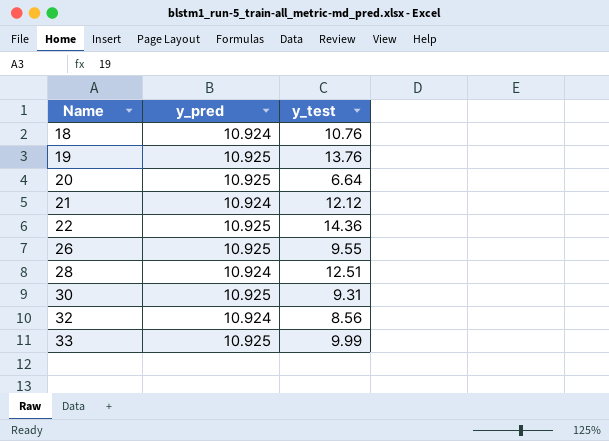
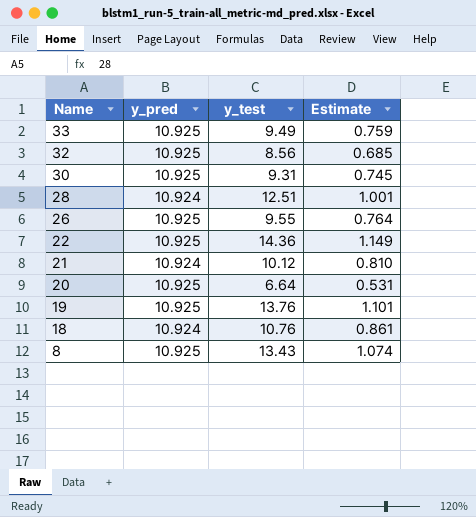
row order: Name ascending -> Name descending
column Estimate | formula: none -> [y_test] * 0.08
33 | y_test: 9.99 -> 9.49
32 | y_pred: 10.924 -> 10.925
21 | y_test: 12.12 -> 10.12
row 8: none -> 10.925 | 13.43 | 1.074

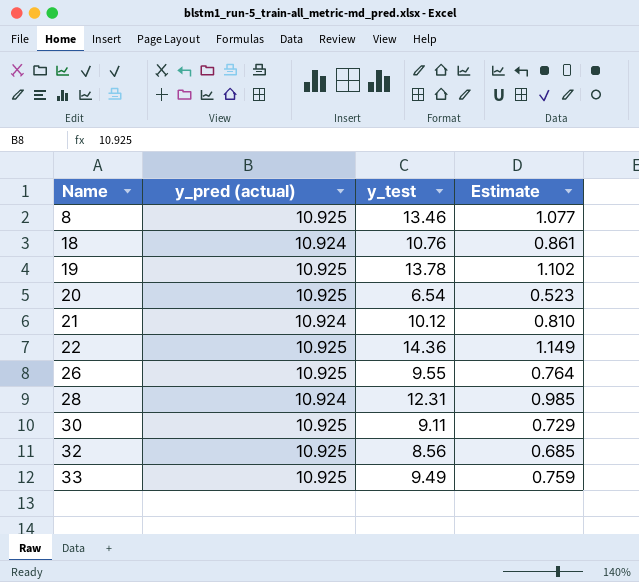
row order: Name descending -> Name ascending
column name: y_pred -> y_pred (actual)
8 | y_test: 13.43 -> 13.46
8 | Estimate: 1.074 -> 1.077
19 | y_test: 13.76 -> 13.78
19 | Estimate: 1.101 -> 1.102
20 | y_test: 6.64 -> 6.54
20 | Estimate: 0.531 -> 0.523
28 | y_test: 12.51 -> 12.31
28 | Estimate: 1.001 -> 0.985
30 | y_test: 9.31 -> 9.11
30 | Estimate: 0.745 -> 0.729

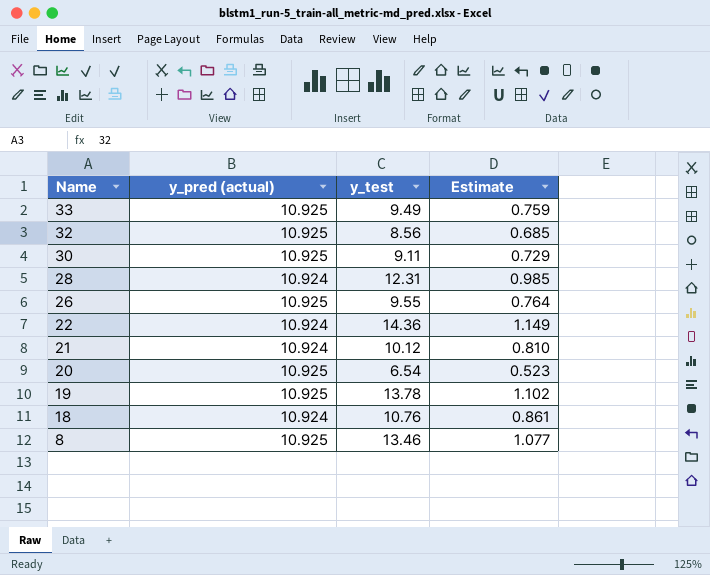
row order: Name ascending -> Name descending
22 | y_pred (actual): 10.925 -> 10.924

